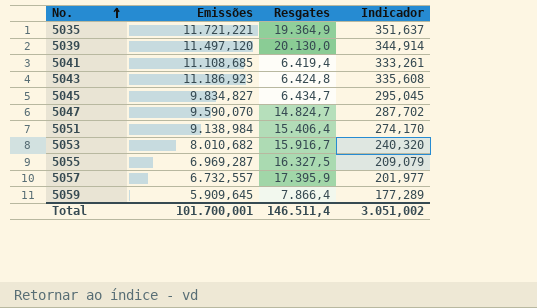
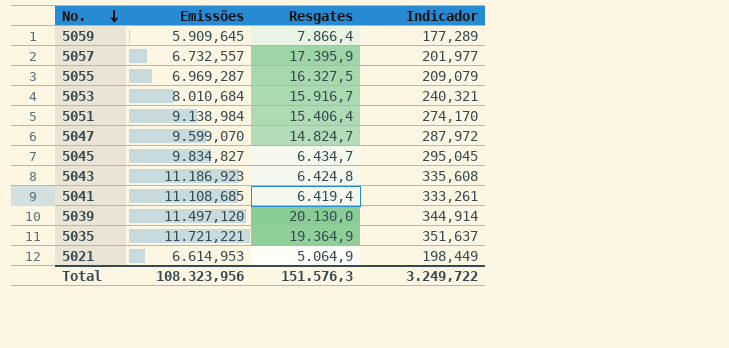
row order: No. ascending -> No. descending
5053 | Emissões: 8.010,682 -> 8.010,684
5053 | Indicador: 240,320 -> 240,321
5047 | Emissões: 9.590,070 -> 9.599,070
5047 | Indicador: 287,702 -> 287,972
row 5021: none -> 6.614,953 | 5.064,9 | 198,449
Total | Emissões: 101.700,001 -> 108.323,956
Total | Resgates: 146.511,4 -> 151.576,3
Total | Indicador: 3.051,002 -> 3.249,722

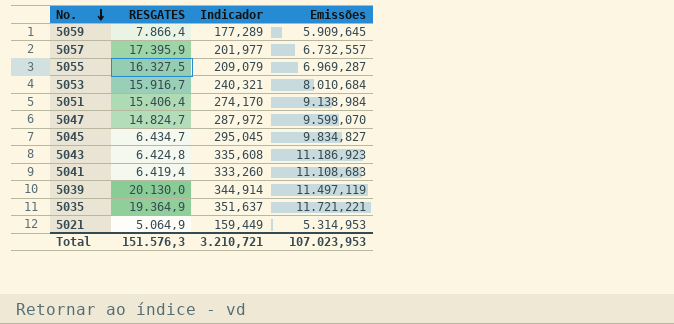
column name: Resgates -> RESGATES
column Emissões | position: 2 -> 4
5041 | Indicador: 333,261 -> 333,260
5041 | Emissões: 11.108,685 -> 11.108,683
5039 | Emissões: 11.497,120 -> 11.497,119
5021 | Indicador: 198,449 -> 159,449
5021 | Emissões: 6.614,953 -> 5.314,953
Total | Indicador: 3.249,722 -> 3.210,721
Total | Emissões: 108.323,956 -> 107.023,953

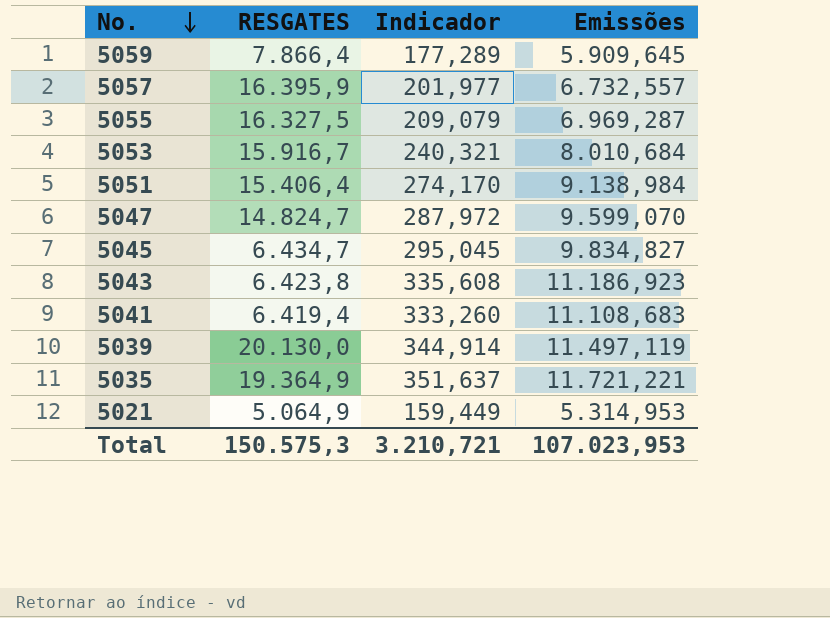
5057 | RESGATES: 17.395,9 -> 16.395,9
5043 | RESGATES: 6.424,8 -> 6.423,8
Total | RESGATES: 151.576,3 -> 150.575,3

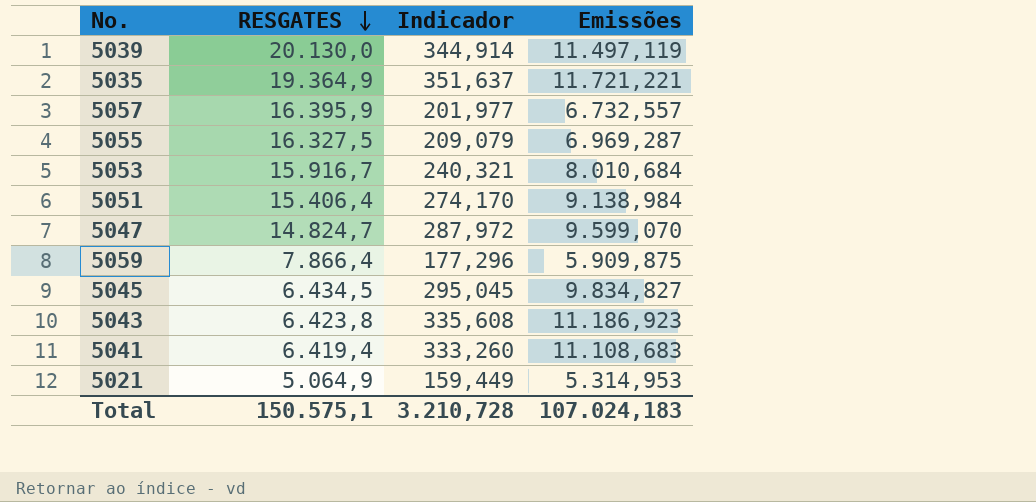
row order: No. descending -> RESGATES descending
5059 | Indicador: 177,289 -> 177,296
5059 | Emissões: 5.909,645 -> 5.909,875
5045 | RESGATES: 6.434,7 -> 6.434,5
Total | RESGATES: 150.575,3 -> 150.575,1
Total | Indicador: 3.210,721 -> 3.210,728
Total | Emissões: 107.023,953 -> 107.024,183

